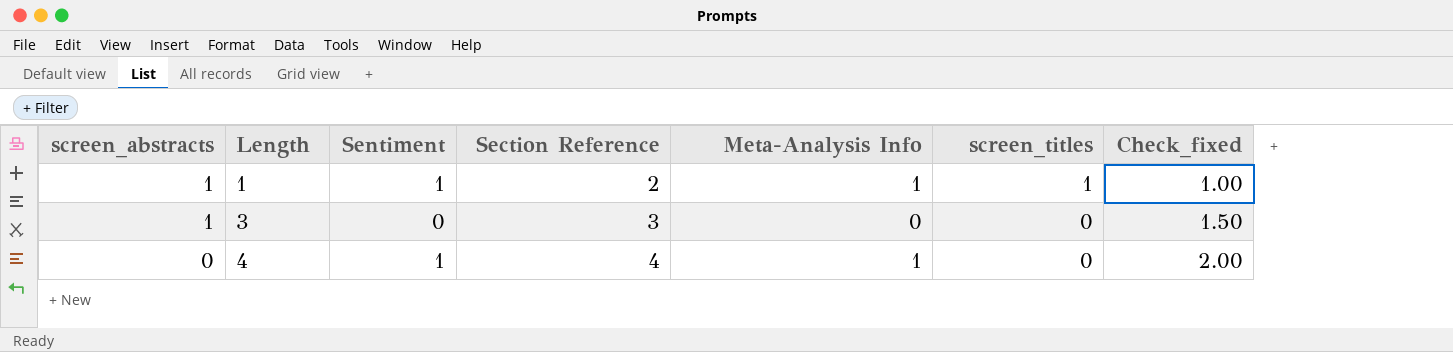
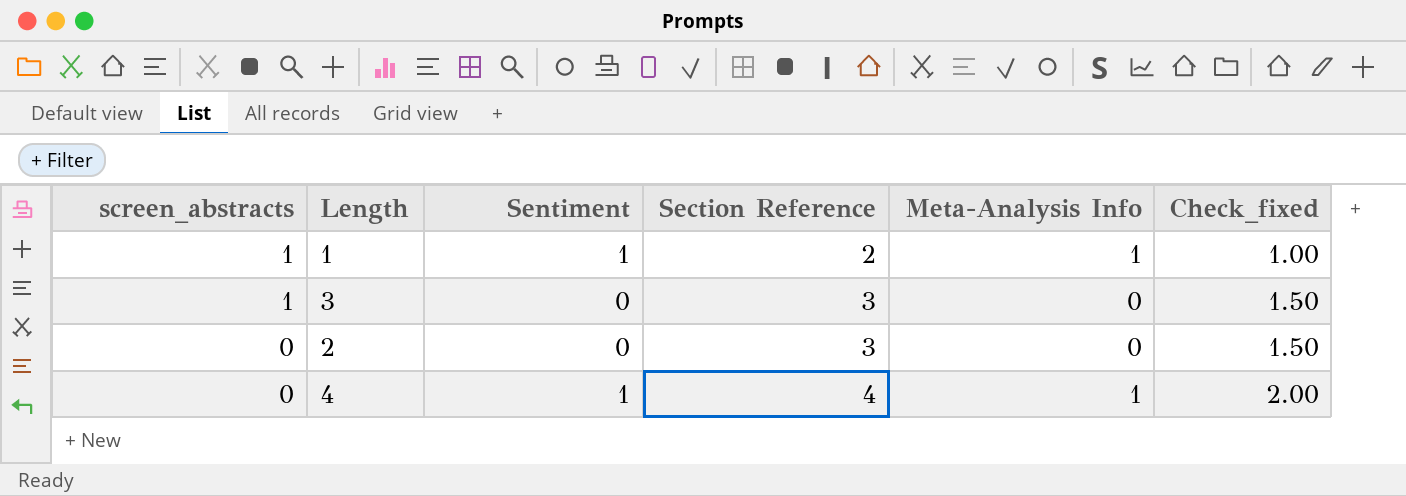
column screen_titles | position: 6 -> none
row 2: none -> 0 | 0 | 3 | 0 | 1.50

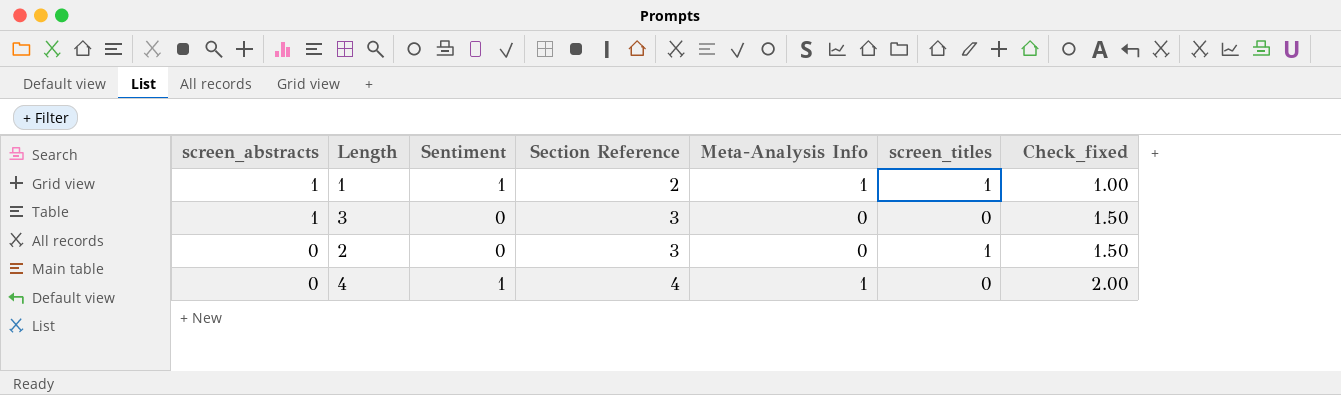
column screen_titles | position: none -> 6

